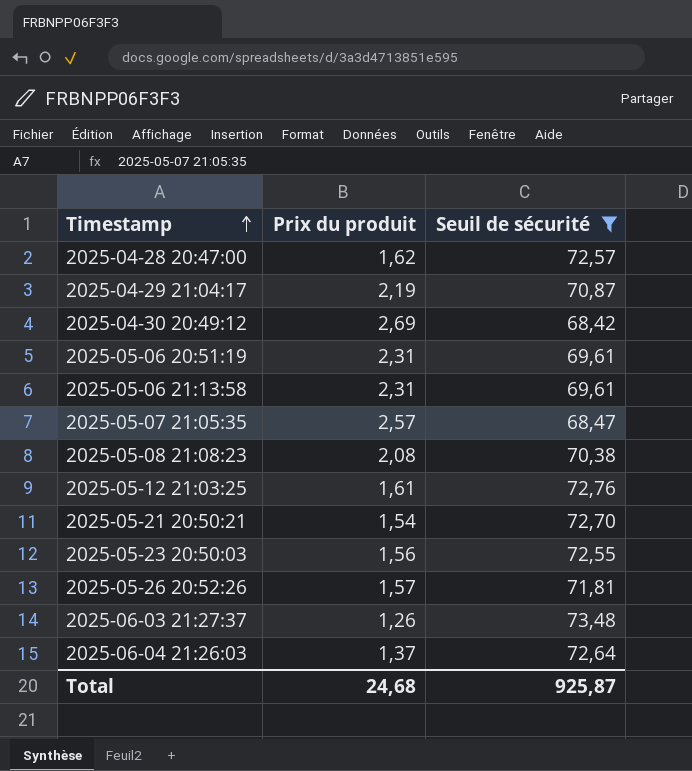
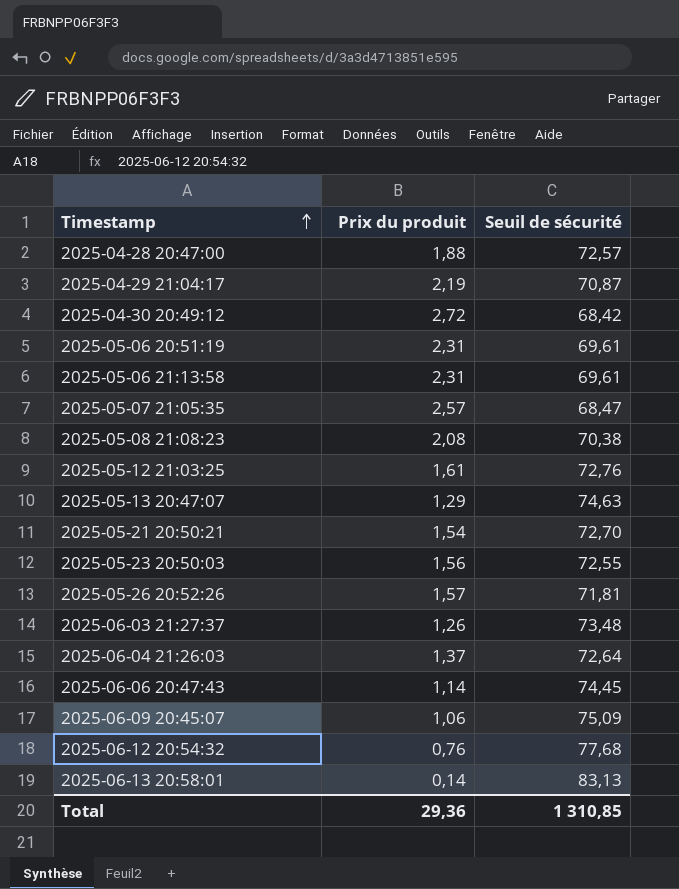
filter: Seuil de sécurité <= 73,48 -> none
2025-04-28 20:47:00 | Prix du produit: 1,62 -> 1,88
2025-04-30 20:49:12 | Prix du produit: 2,69 -> 2,72
Total | Prix du produit: 24,68 -> 29,36
Total | Seuil de sécurité: 925,87 -> 1 310,85

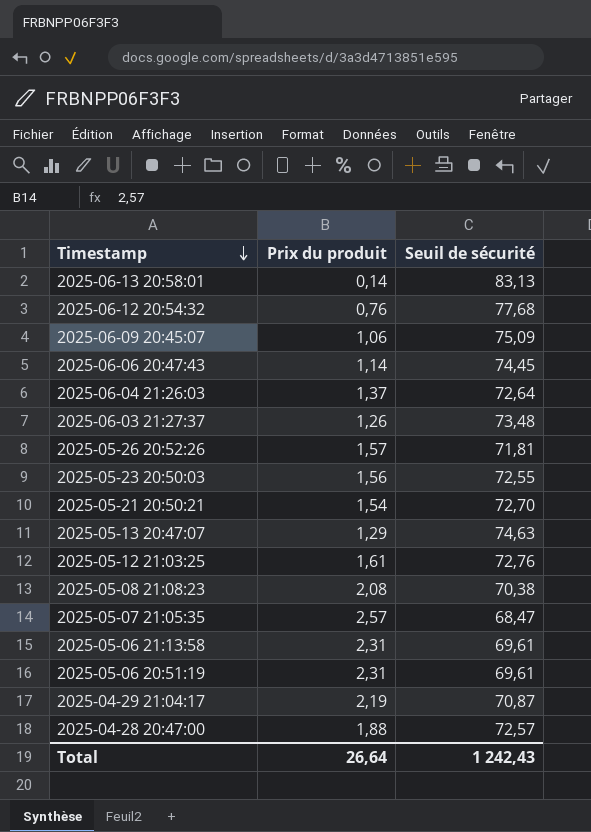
row order: Timestamp ascending -> Timestamp descending
row 2025-04-30 20:49:12: 2,72 | 68,42 -> none
Total | Prix du produit: 29,36 -> 26,64
Total | Seuil de sécurité: 1 310,85 -> 1 242,43

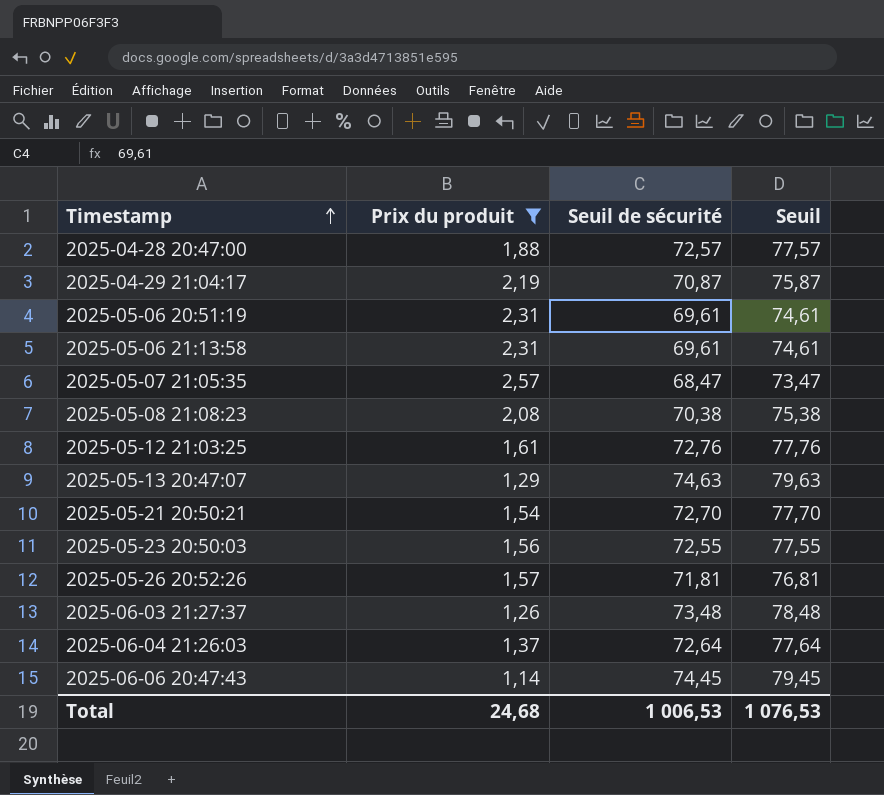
filter: none -> Prix du produit >= 1,14
row order: Timestamp descending -> Timestamp ascending
column Seuil | formula: none -> [Seuil de sécurité] + 5
Total | Prix du produit: 26,64 -> 24,68
Total | Seuil de sécurité: 1 242,43 -> 1 006,53

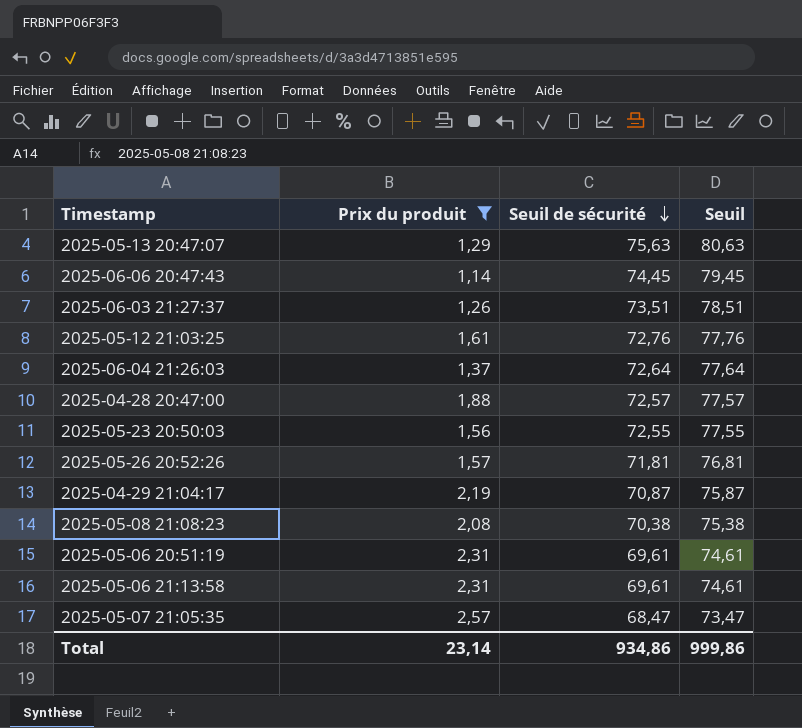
row order: Timestamp ascending -> Seuil de sécurité descending
row 2025-05-21 20:50:21: 1,54 | 72,70 | 77,70 -> none
2025-05-13 20:47:07 | Seuil de sécurité: 74,63 -> 75,63
2025-05-13 20:47:07 | Seuil: 79,63 -> 80,63
2025-06-03 21:27:37 | Seuil de sécurité: 73,48 -> 73,51
2025-06-03 21:27:37 | Seuil: 78,48 -> 78,51
Total | Prix du produit: 24,68 -> 23,14
Total | Seuil de sécurité: 1 006,53 -> 934,86
Total | Seuil: 1 076,53 -> 999,86

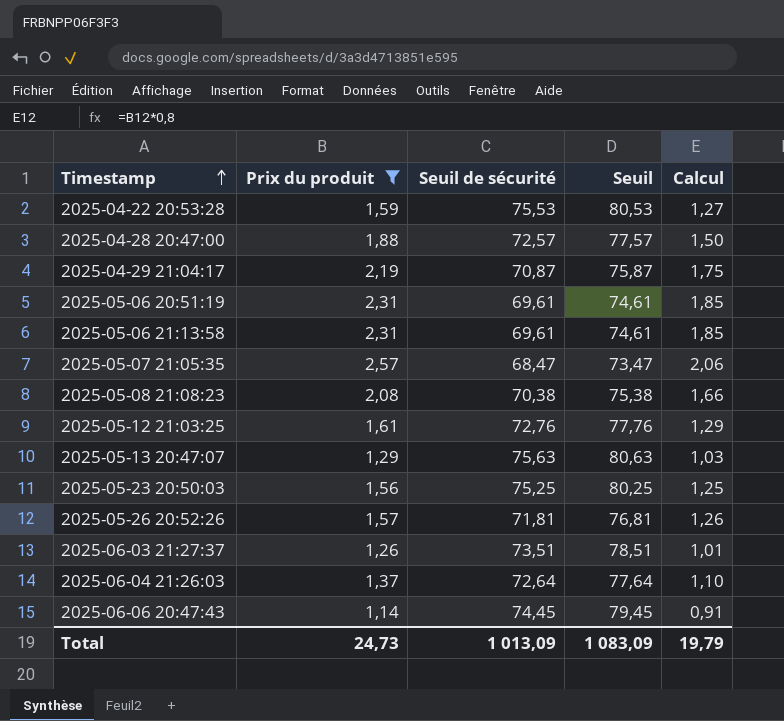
row order: Seuil de sécurité descending -> Timestamp ascending
column Calcul | formula: none -> [Prix du produit] * 0,8
row 2025-04-22 20:53:28: none -> 1,59 | 75,53 | 80,53 | 1,27
2025-05-23 20:50:03 | Seuil de sécurité: 72,55 -> 75,25
2025-05-23 20:50:03 | Seuil: 77,55 -> 80,25
Total | Prix du produit: 23,14 -> 24,73
Total | Seuil de sécurité: 934,86 -> 1 013,09
Total | Seuil: 999,86 -> 1 083,09

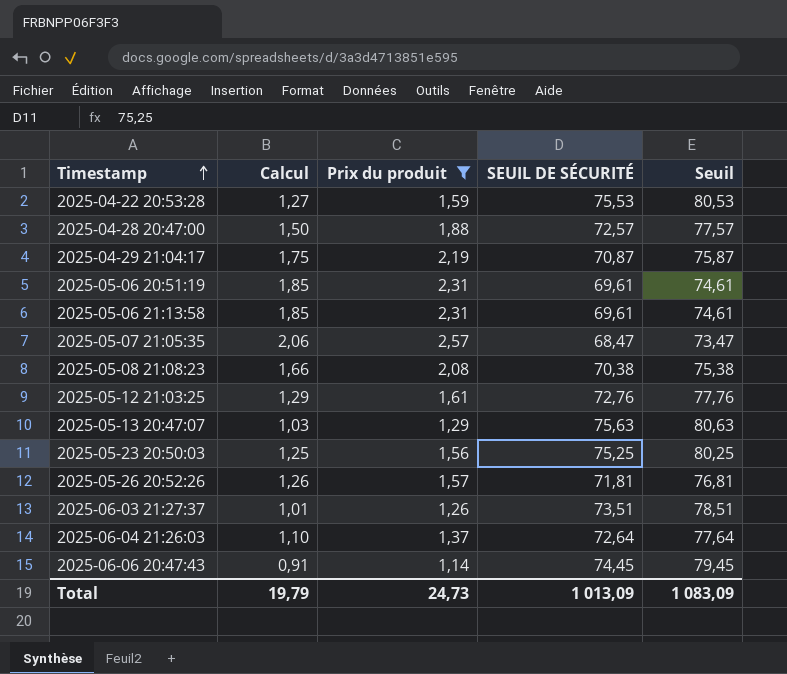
column Calcul | position: 5 -> 2
column name: Seuil de sécurité -> SEUIL DE SÉCURITÉ

